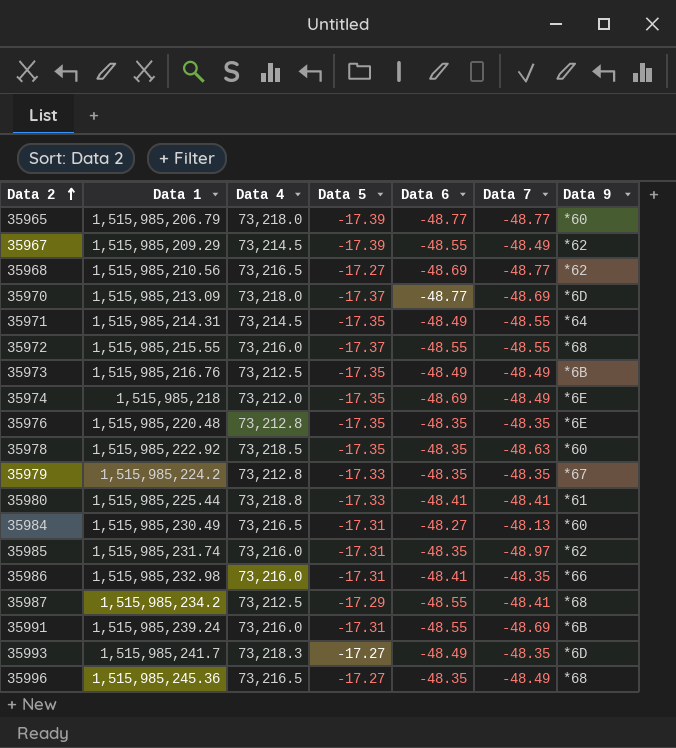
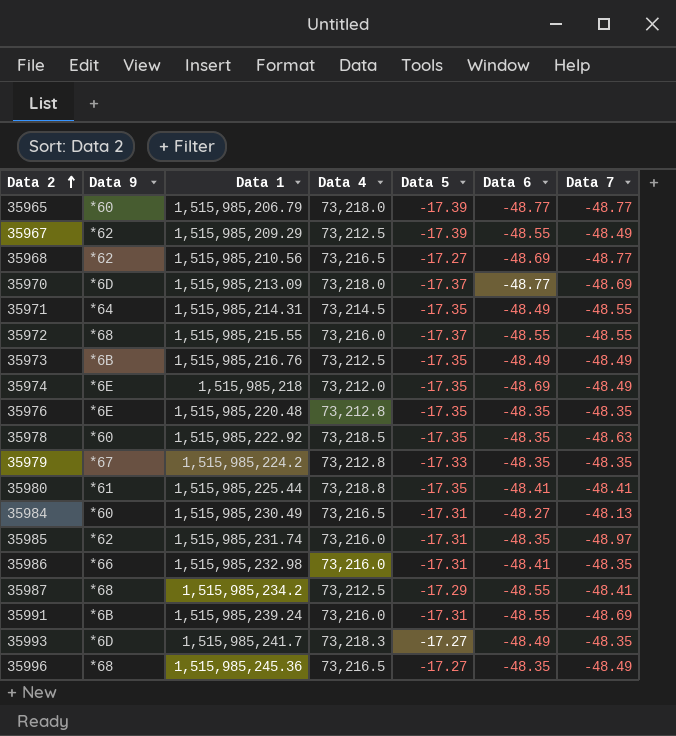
column Data 9 | position: 7 -> 2
35967 | Data 4: 73,214.5 -> 73,212.5
35980 | Data 5: -17.33 -> -17.35

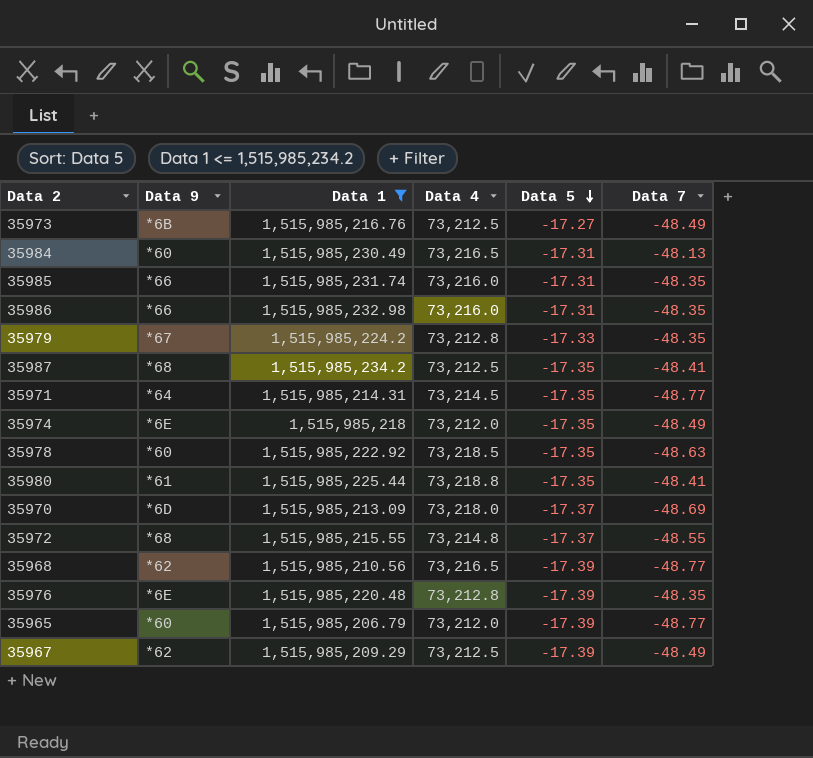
filter: none -> Data 1 <= 1,515,985,234.2
row order: Data 2 ascending -> Data 5 descending
column Data 6 | position: 6 -> none
35973 | Data 5: -17.35 -> -17.27
35985 | Data 9: *62 -> *66
35985 | Data 7: -48.97 -> -48.35
35987 | Data 5: -17.29 -> -17.35
35971 | Data 7: -48.55 -> -48.77
35972 | Data 4: 73,216.0 -> 73,214.8
35968 | Data 5: -17.27 -> -17.39
35976 | Data 5: -17.35 -> -17.39
35965 | Data 4: 73,218.0 -> 73,212.0

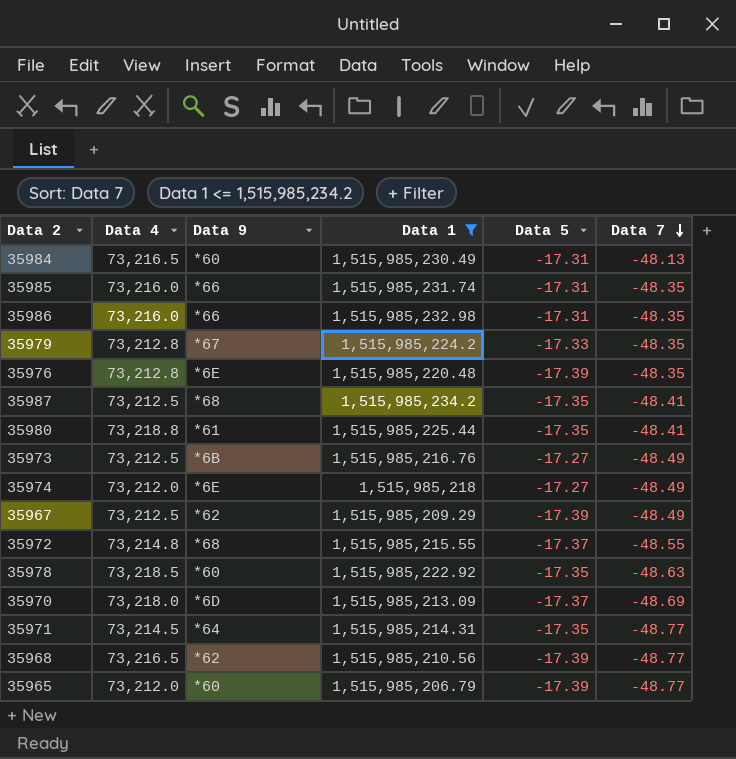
row order: Data 5 descending -> Data 7 descending
column Data 4 | position: 4 -> 2
35974 | Data 5: -17.35 -> -17.27

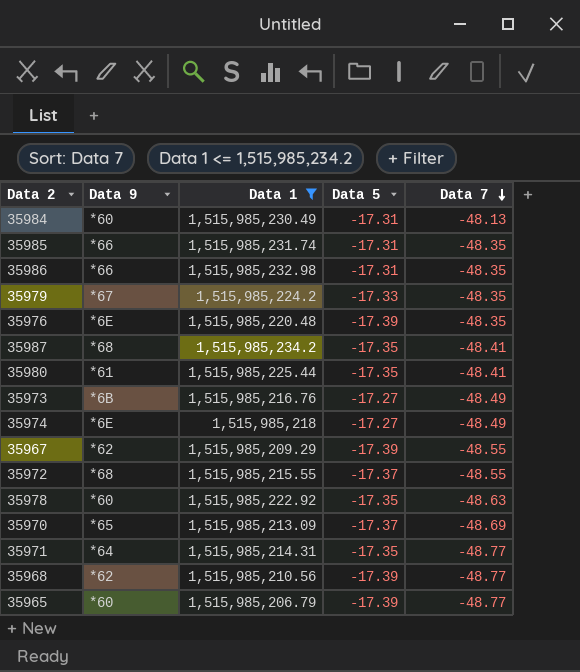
column Data 4 | position: 2 -> none
35967 | Data 7: -48.49 -> -48.55
35970 | Data 9: *6D -> *65

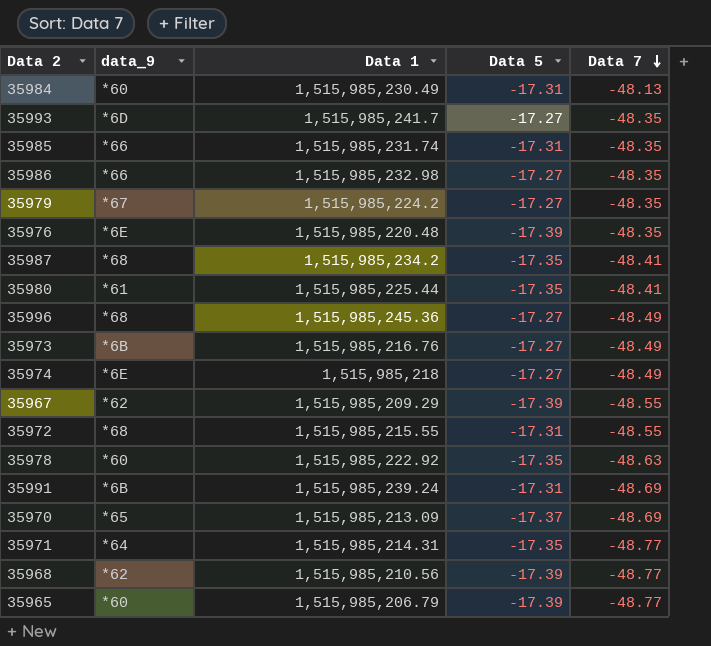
filter: Data 1 <= 1,515,985,234.2 -> none
column name: Data 9 -> data_9
35986 | Data 5: -17.31 -> -17.27
35979 | Data 5: -17.33 -> -17.27
35972 | Data 5: -17.37 -> -17.31

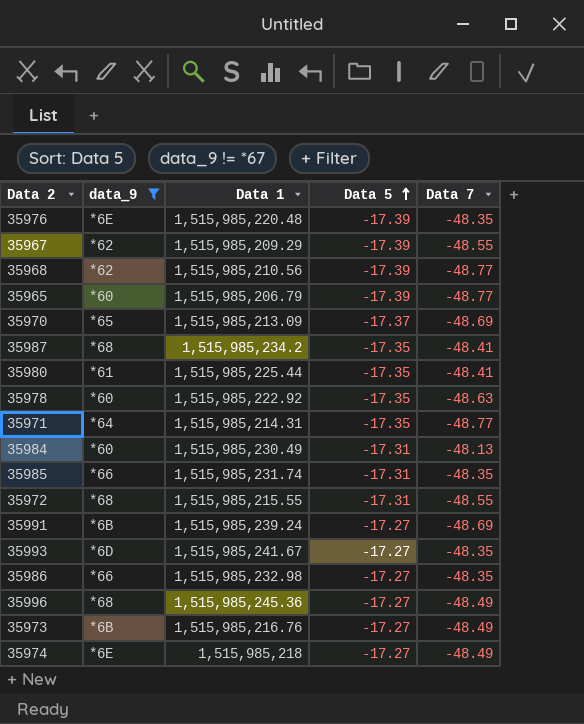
filter: none -> data_9 != *67
row order: Data 7 descending -> Data 5 ascending
35991 | Data 5: -17.31 -> -17.27
35993 | Data 1: 1,515,985,241.7 -> 1,515,985,241.67

